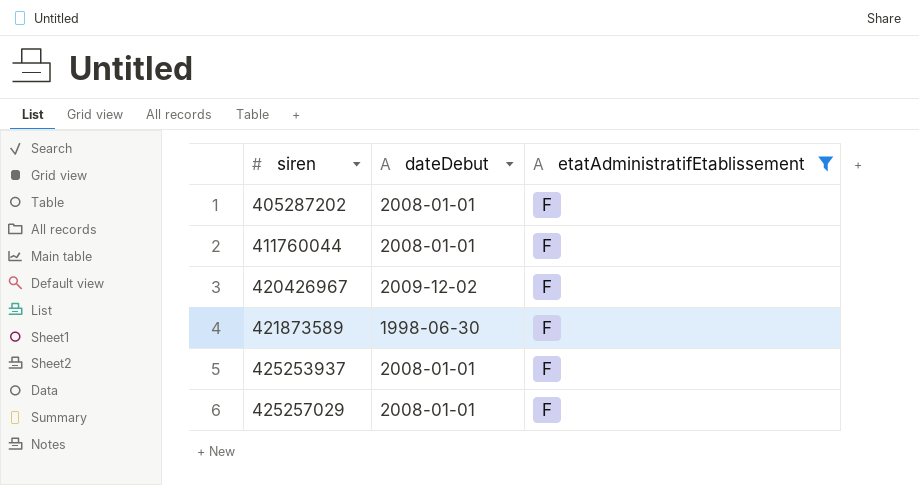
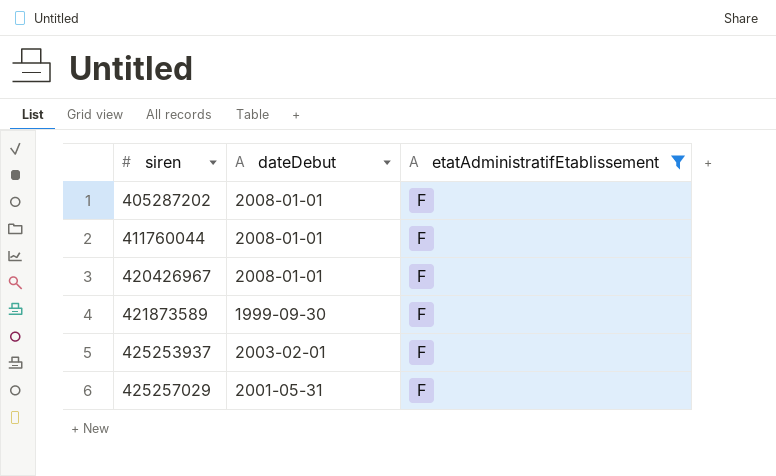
420426967 | dateDebut: 2009-12-02 -> 2008-01-01
421873589 | dateDebut: 1998-06-30 -> 1999-09-30
425253937 | dateDebut: 2008-01-01 -> 2003-02-01
425257029 | dateDebut: 2008-01-01 -> 2001-05-31

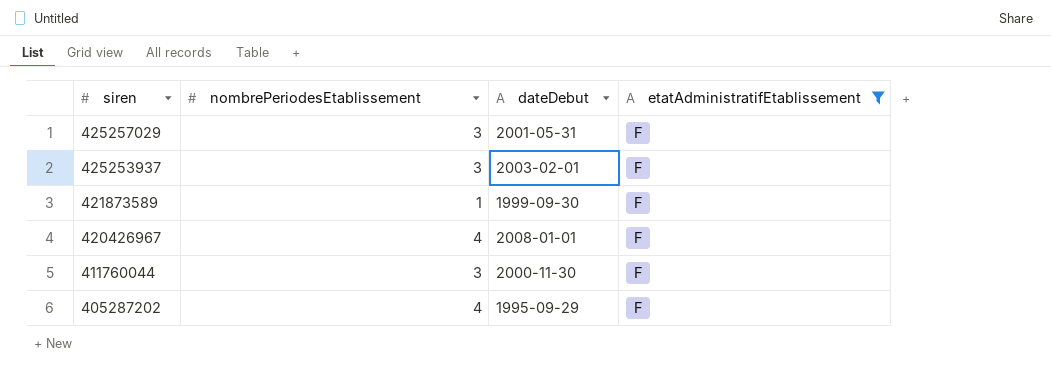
row order: siren ascending -> siren descending
column nombrePeriodesEtablissement | position: none -> 2
411760044 | dateDebut: 2008-01-01 -> 2000-11-30
405287202 | dateDebut: 2008-01-01 -> 1995-09-29

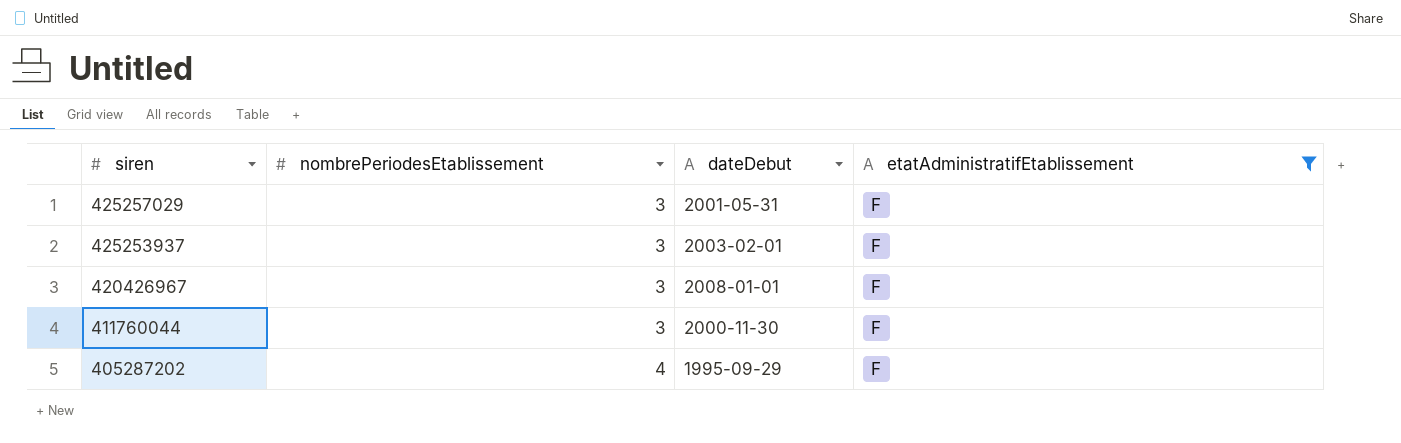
row 421873589: 1 | 1999-09-30 | F -> none
420426967 | nombrePeriodesEtablissement: 4 -> 3

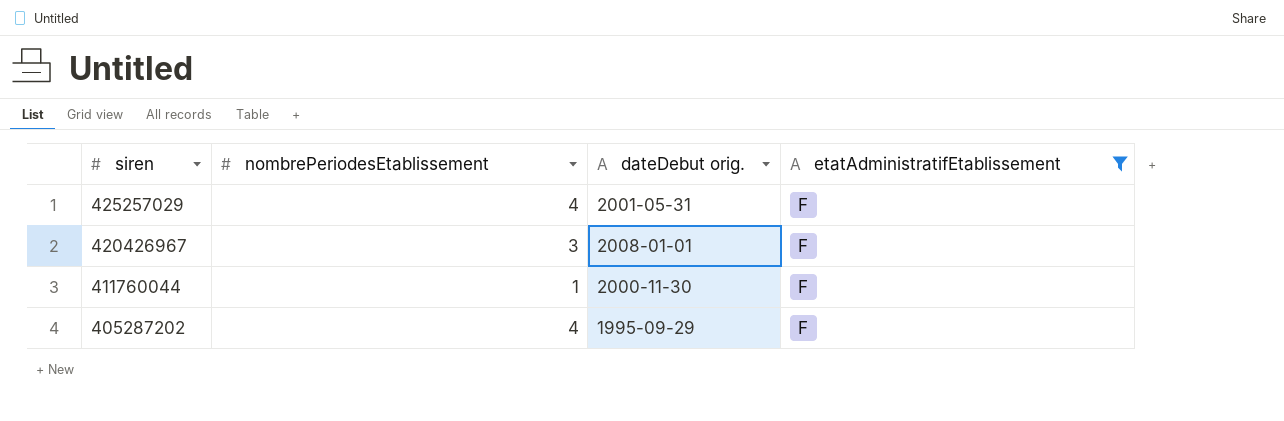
column name: dateDebut -> dateDebut orig.
row 425253937: 3 | 2003-02-01 | F -> none
425257029 | nombrePeriodesEtablissement: 3 -> 4
411760044 | nombrePeriodesEtablissement: 3 -> 1

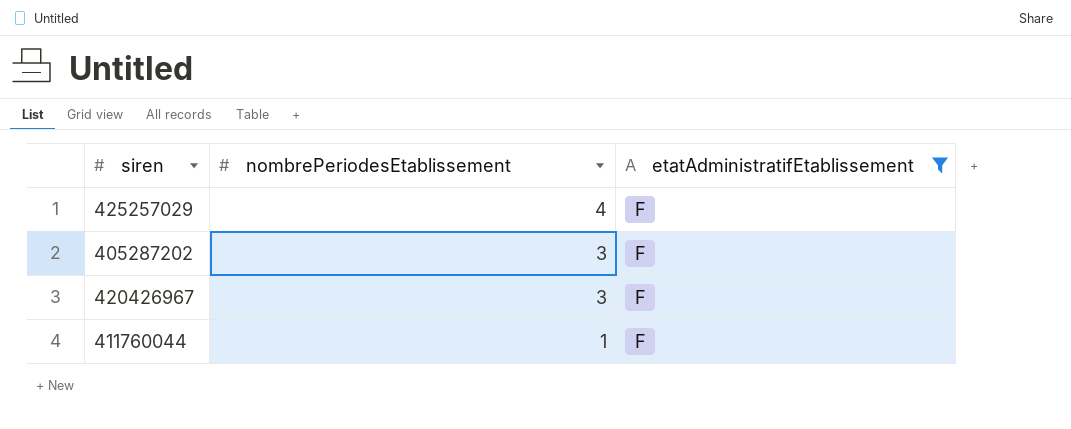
row order: siren descending -> nombrePeriodesEtablissement descending
column dateDebut orig. | position: 3 -> none
405287202 | nombrePeriodesEtablissement: 4 -> 3

